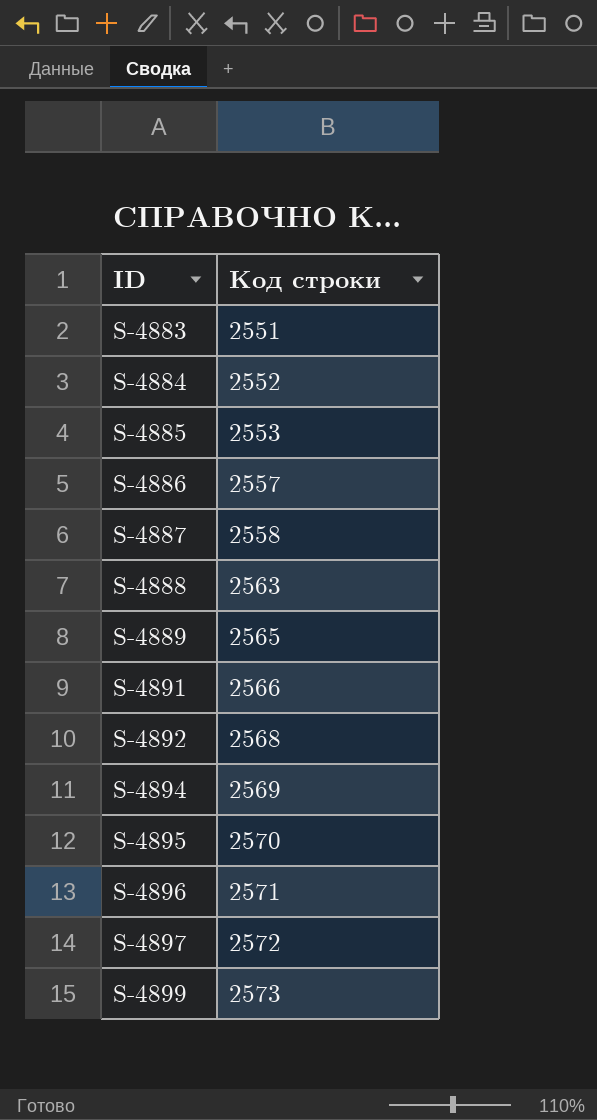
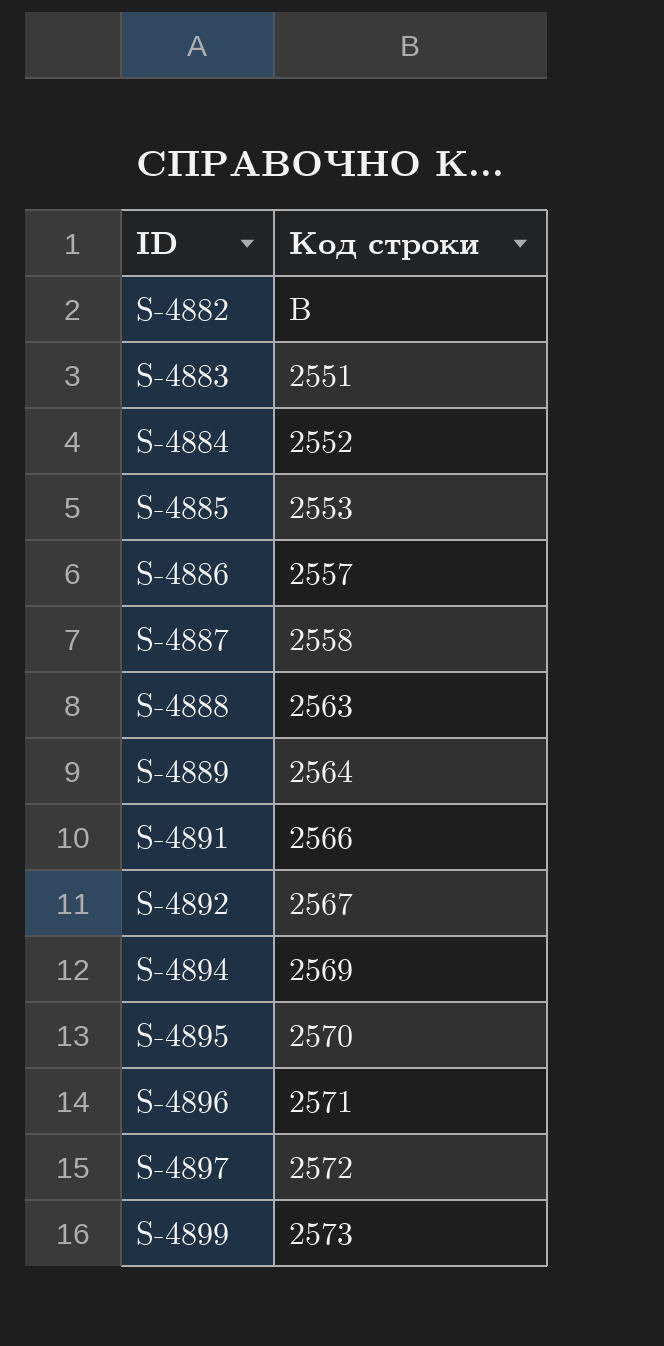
row S-4882: none -> В
S-4889 | Код строки: 2565 -> 2564
S-4892 | Код строки: 2568 -> 2567

